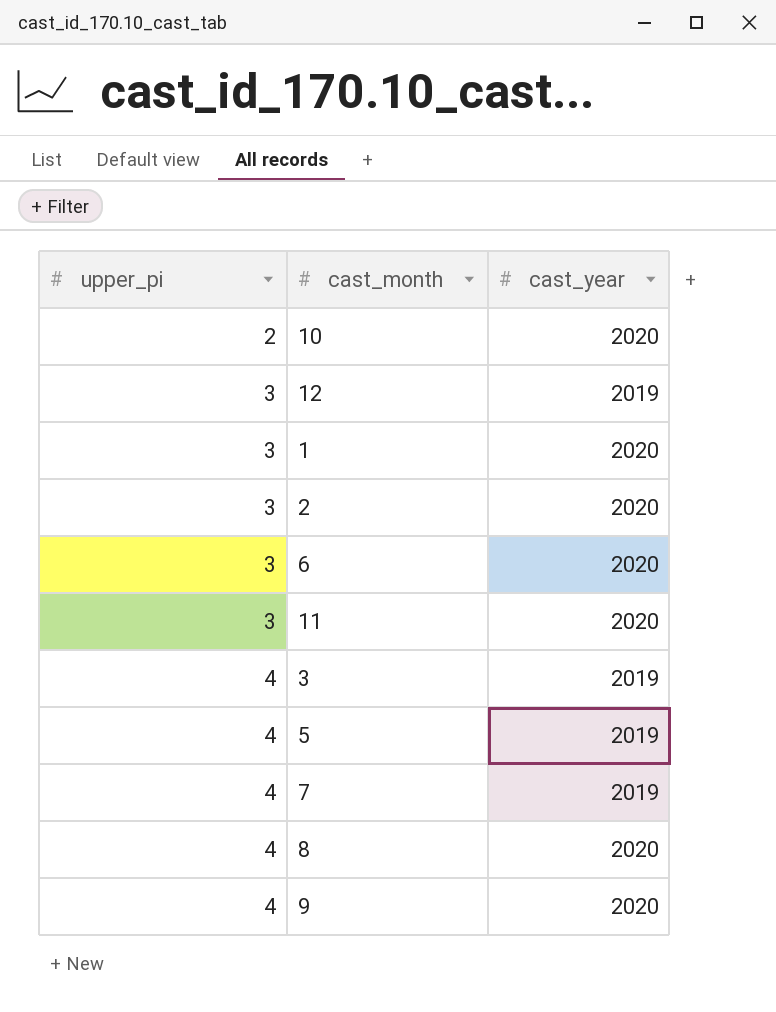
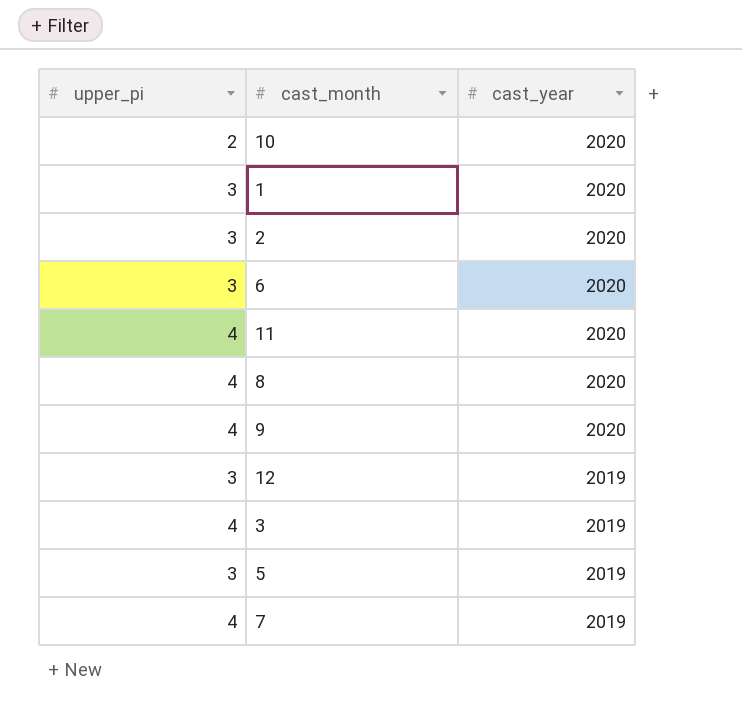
row order: upper_pi ascending -> cast_year descending
11 | upper_pi: 3 -> 4
5 | upper_pi: 4 -> 3

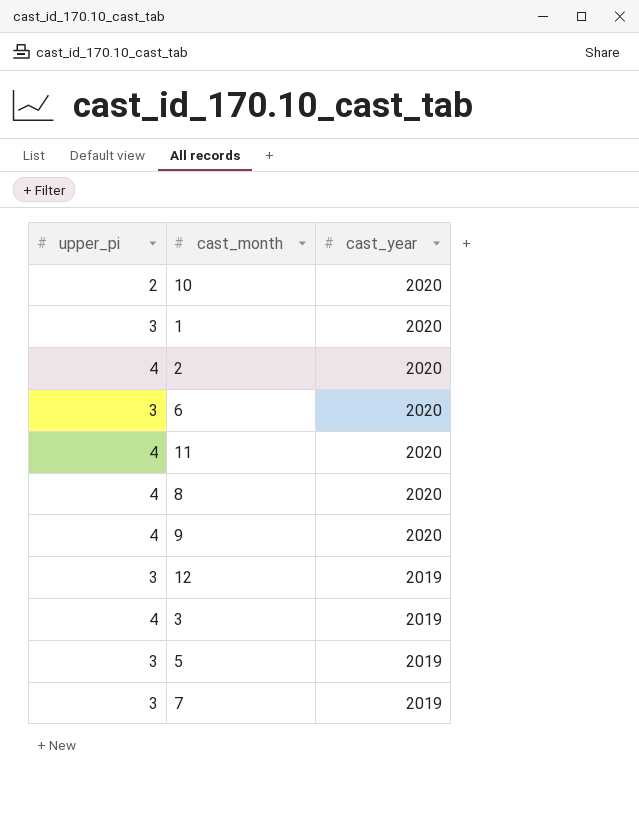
2 | upper_pi: 3 -> 4
7 | upper_pi: 4 -> 3

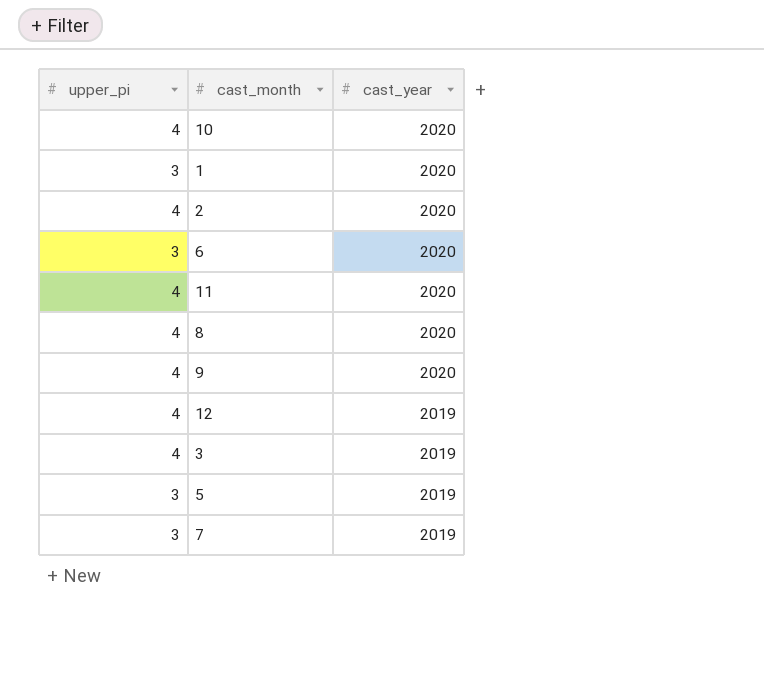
10 | upper_pi: 2 -> 4
12 | upper_pi: 3 -> 4

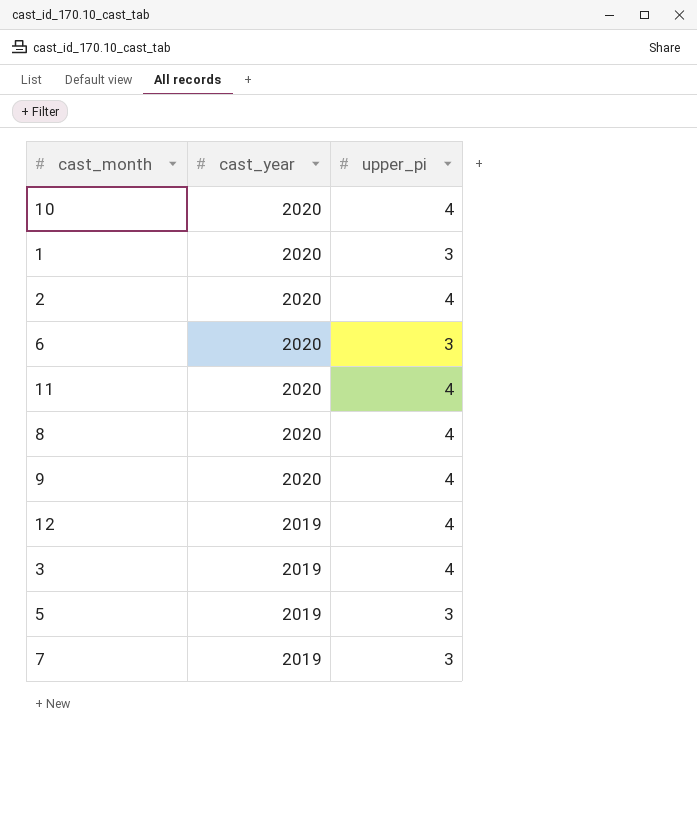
column upper_pi | position: 1 -> 3

